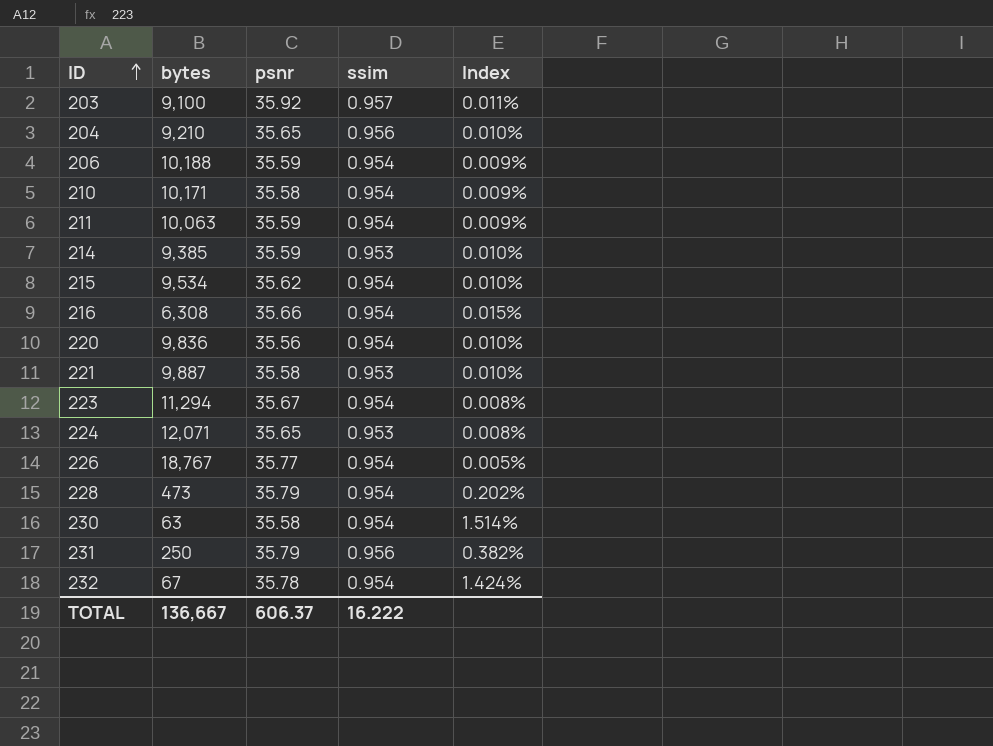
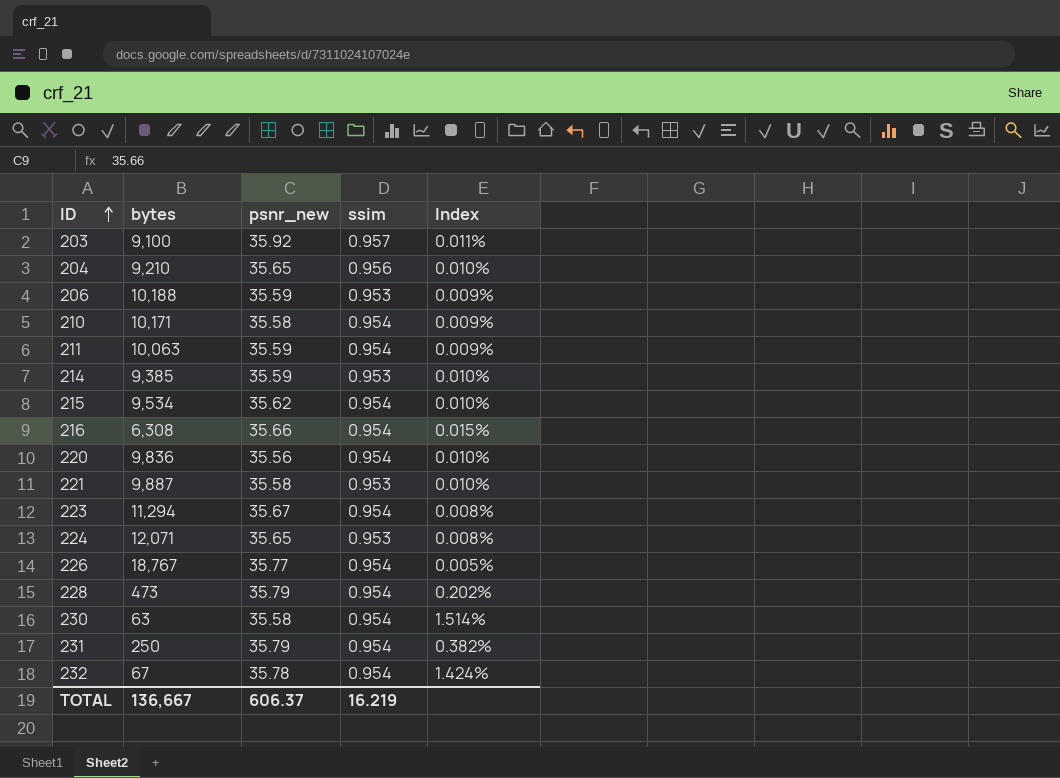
column name: psnr -> psnr_new
206 | ssim: 0.954 -> 0.953
231 | ssim: 0.956 -> 0.954
TOTAL | ssim: 16.222 -> 16.219

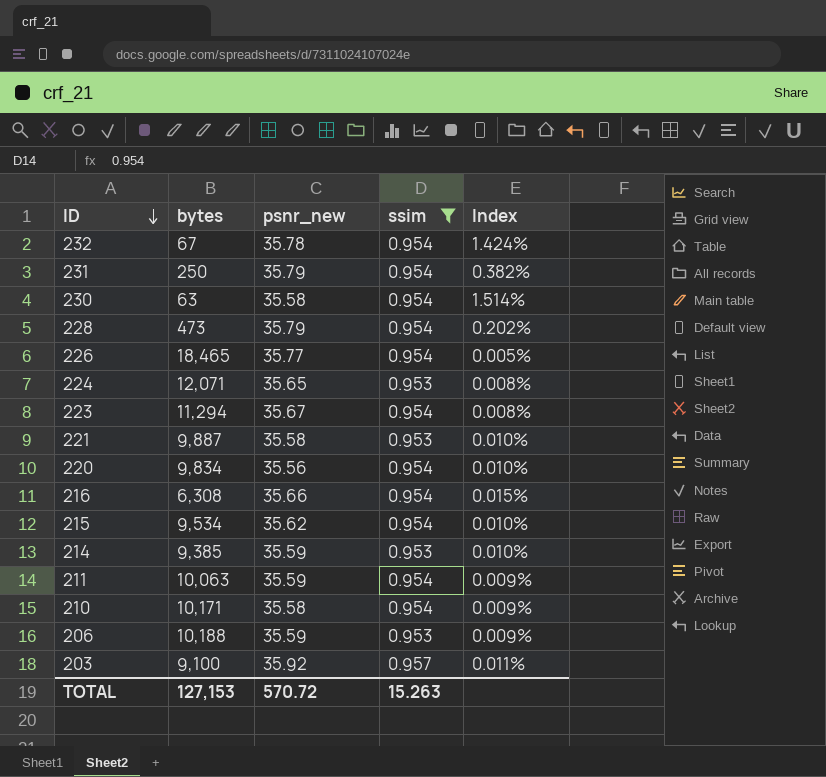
filter: none -> ssim != 0.956
row order: ID ascending -> ID descending
226 | bytes: 18,767 -> 18,465
220 | bytes: 9,836 -> 9,834
TOTAL | bytes: 136,667 -> 127,153
TOTAL | psnr_new: 606.37 -> 570.72
TOTAL | ssim: 16.219 -> 15.263

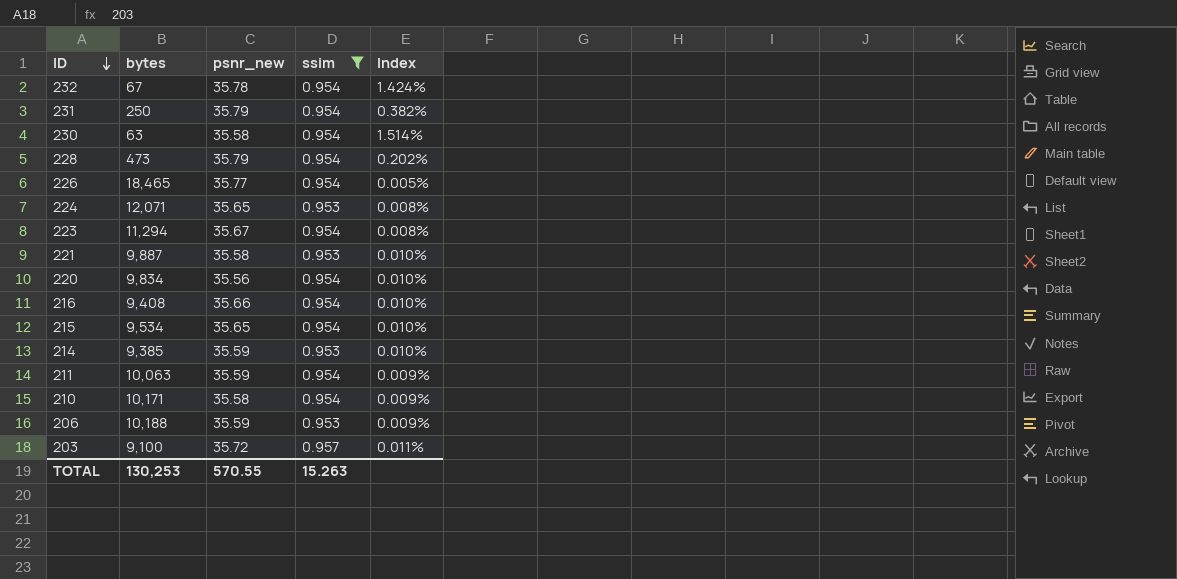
216 | bytes: 6,308 -> 9,408
216 | Index: 0.015% -> 0.010%
215 | psnr_new: 35.62 -> 35.65
203 | psnr_new: 35.92 -> 35.72
TOTAL | bytes: 127,153 -> 130,253
TOTAL | psnr_new: 570.72 -> 570.55

